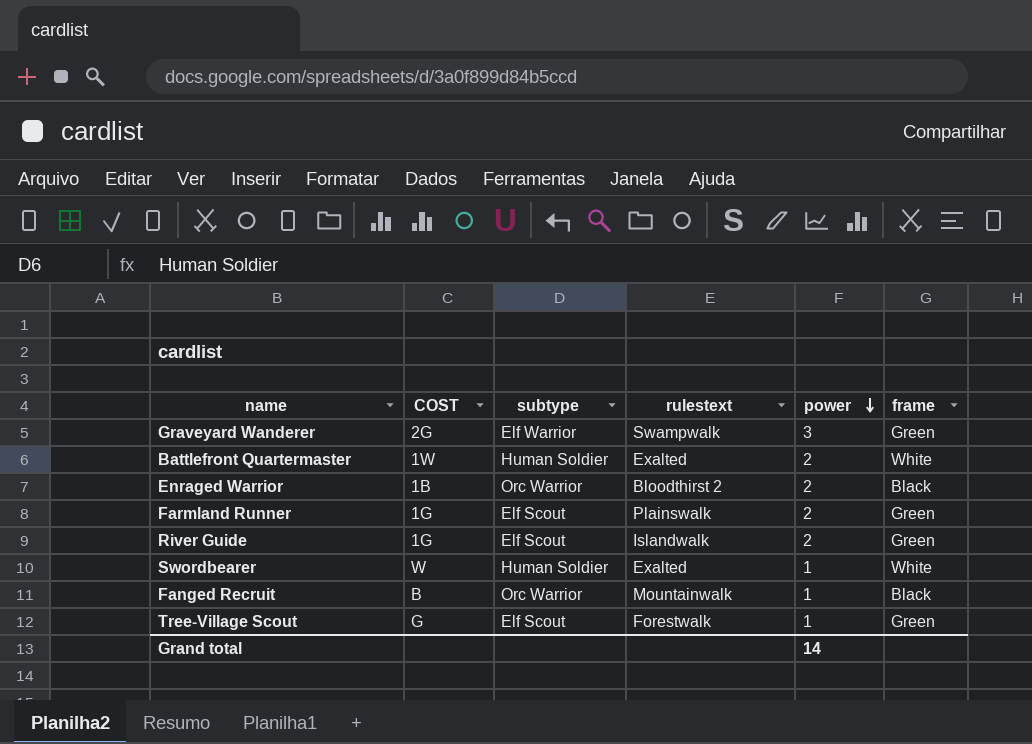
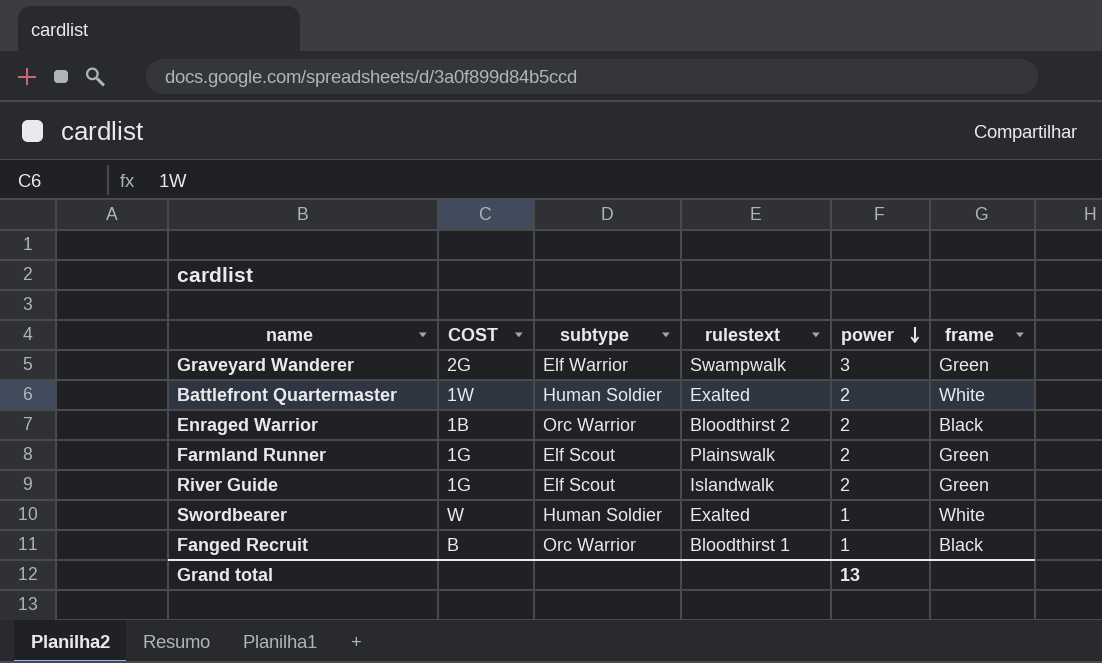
row Tree-Village Scout: G | Elf Scout | Forestwalk | 1 | Green -> none
Fanged Recruit | rulestext: Mountainwalk -> Bloodthirst 1
Grand total | power: 14 -> 13

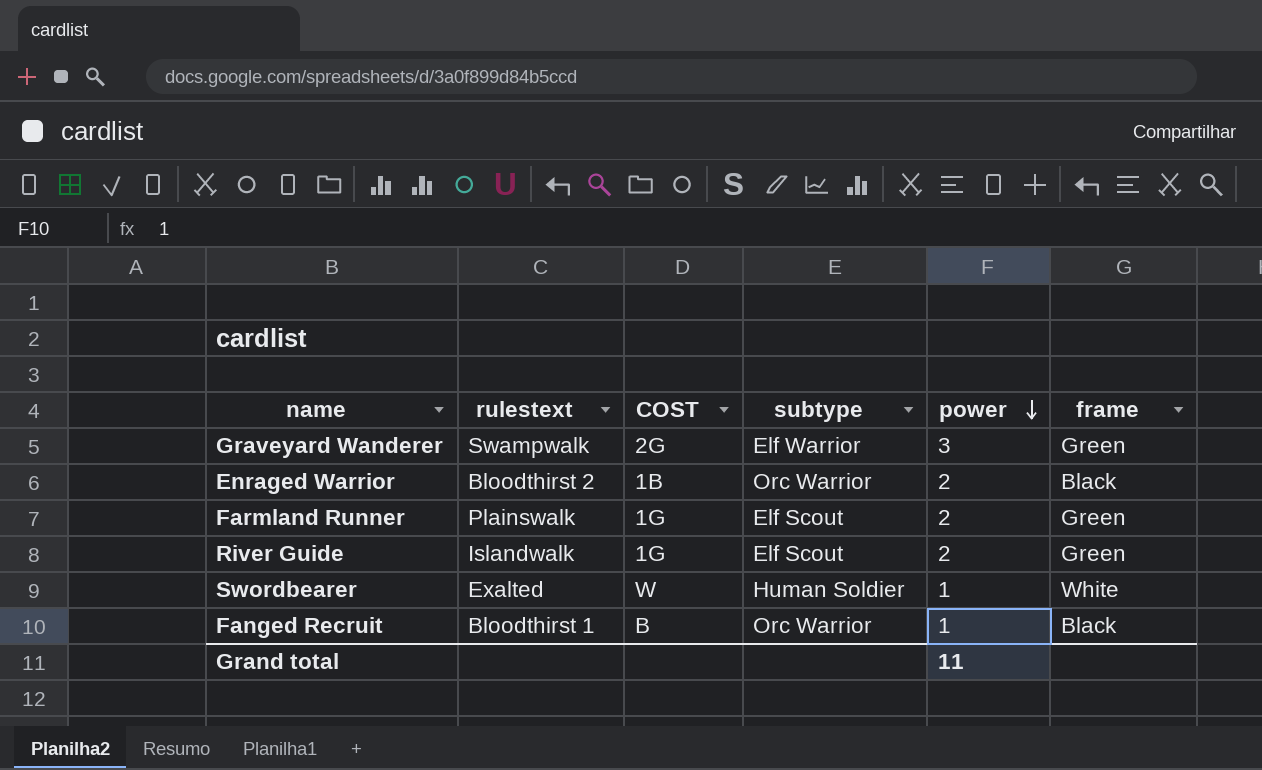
column rulestext | position: 4 -> 2
row Battlefront Quartermaster: 1W | Human Soldier | Exalted | 2 | White -> none
Grand total | power: 13 -> 11

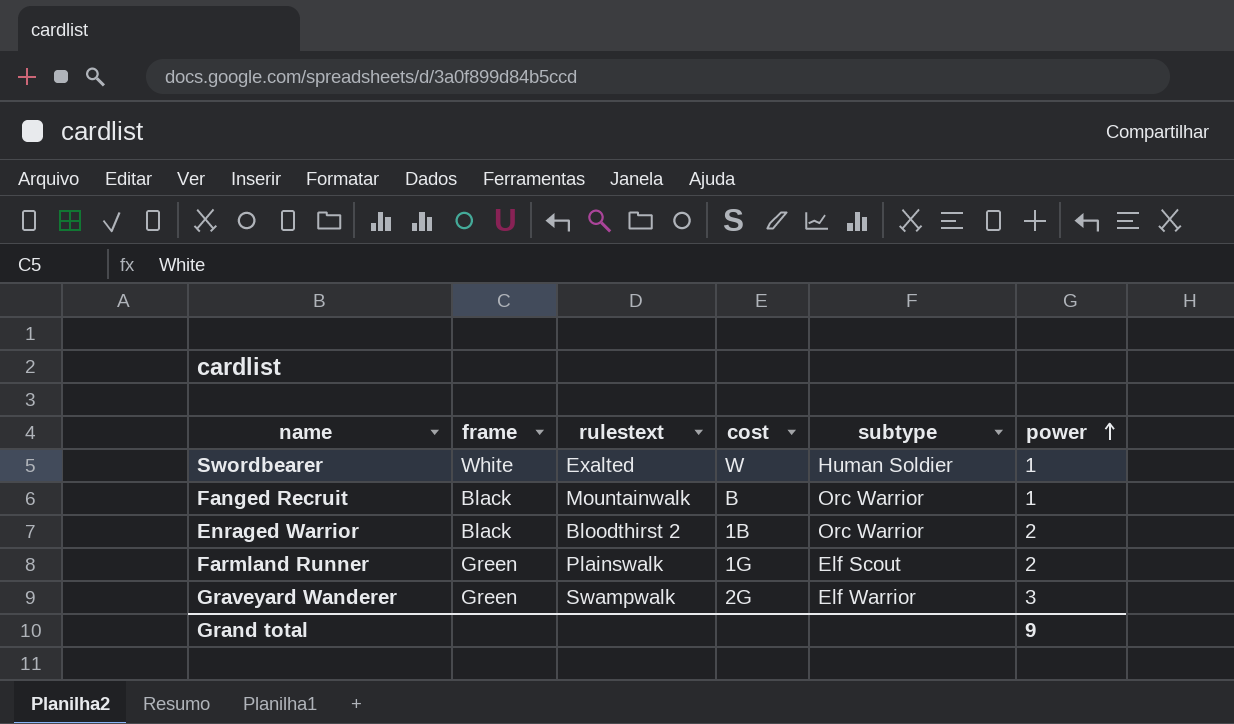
row order: power descending -> power ascending
column frame | position: 6 -> 2
column name: COST -> cost
row River Guide: Islandwalk | 1G | Elf Scout | 2 | Green -> none
Fanged Recruit | rulestext: Bloodthirst 1 -> Mountainwalk
Grand total | power: 11 -> 9

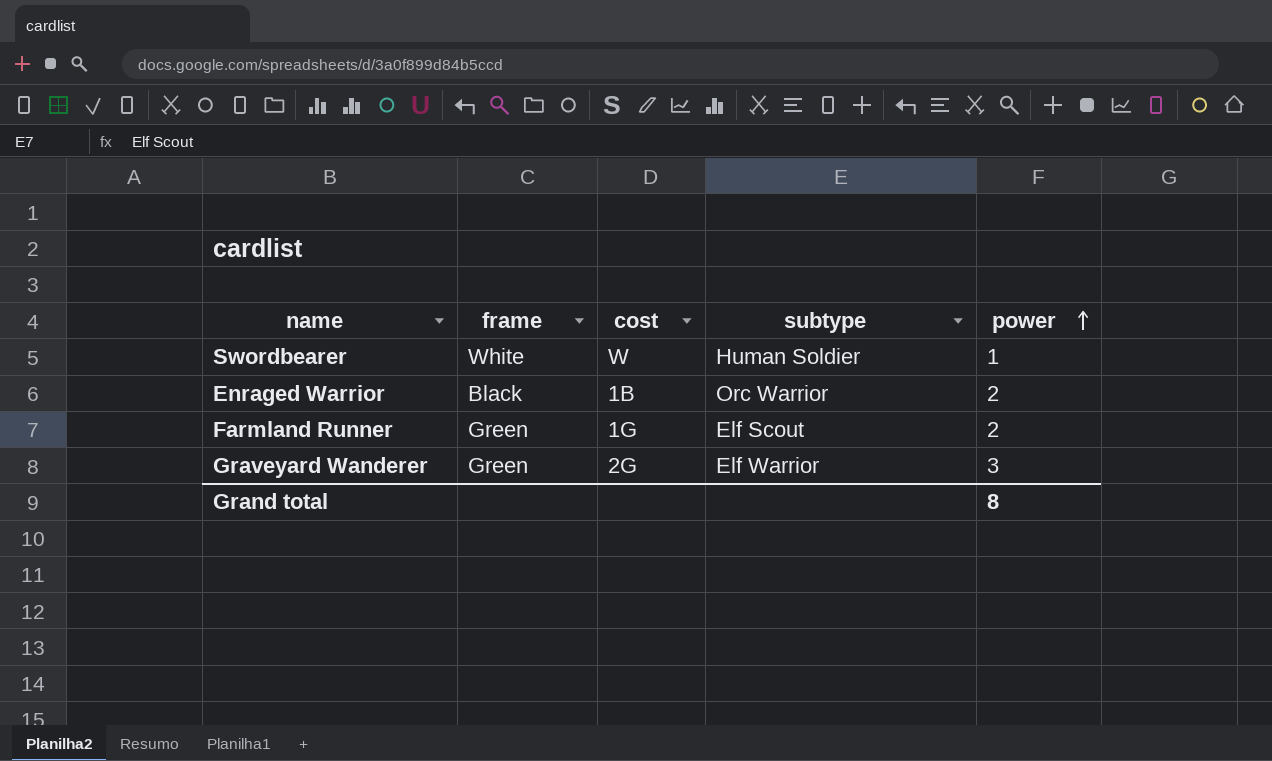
column rulestext | position: 3 -> none
row Fanged Recruit: Black | Mountainwalk | B | Orc Warrior | 1 -> none
Grand total | power: 9 -> 8

